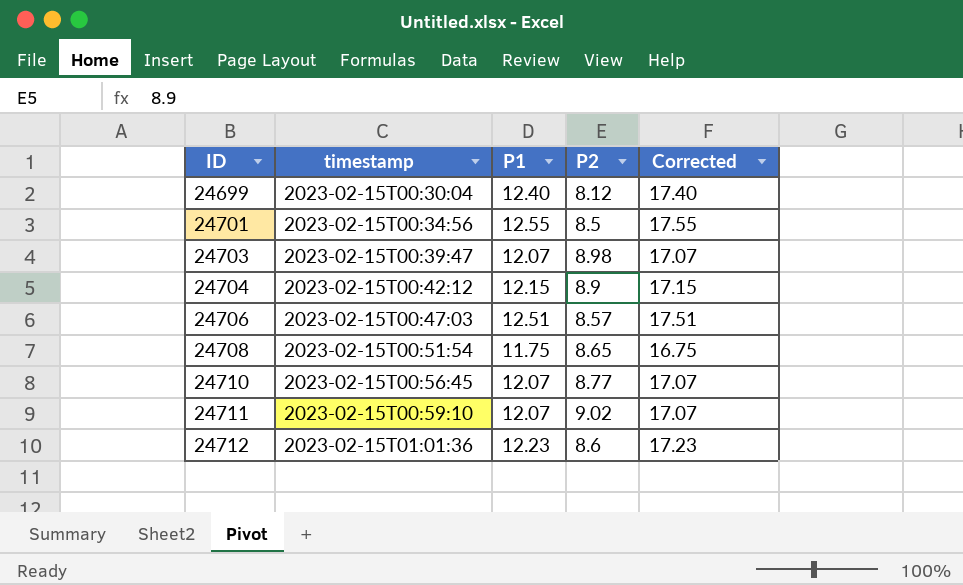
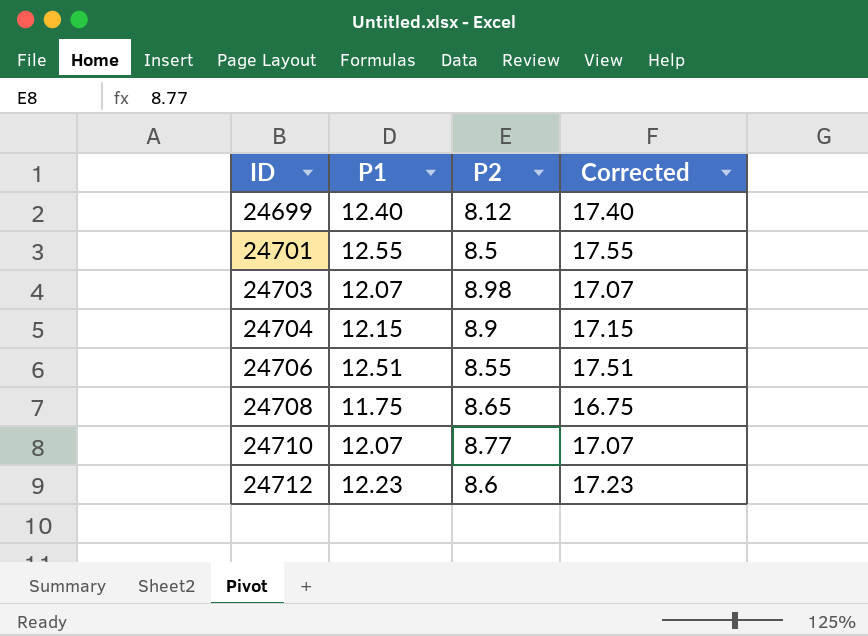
column timestamp | position: 2 -> none
row 24711: 2023-02-15T00:59:10 | 12.07 | 9.02 | 17.07 -> none
24706 | P2: 8.57 -> 8.55

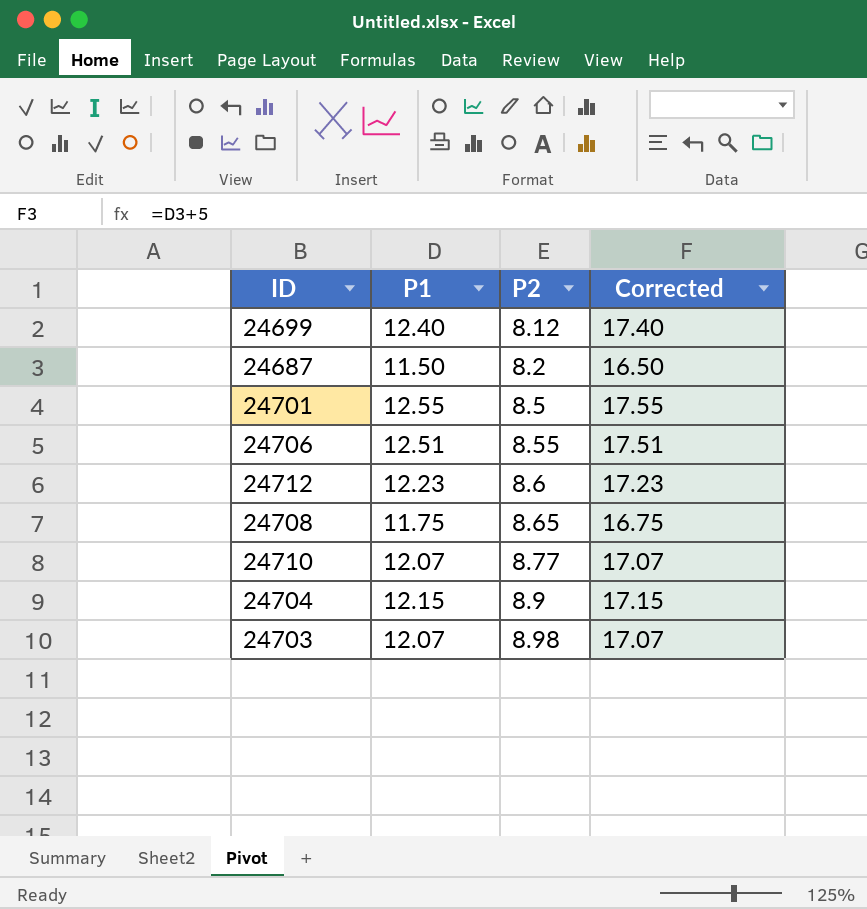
row order: ID ascending -> P2 ascending
row 24687: none -> 11.50 | 8.2 | 16.50

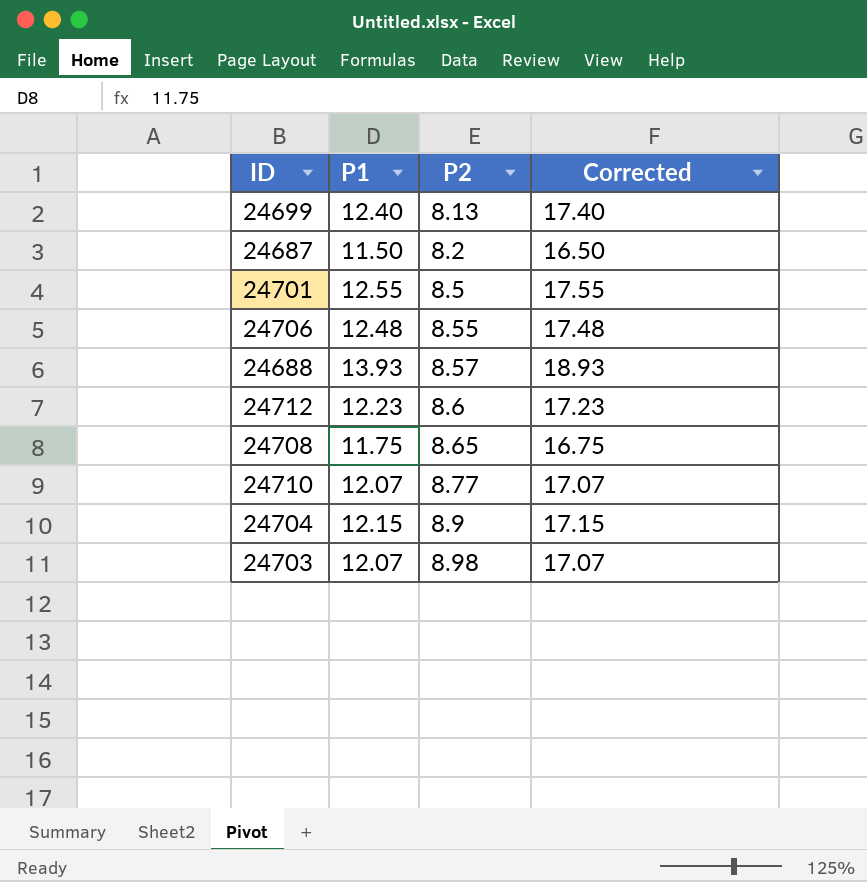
24699 | P2: 8.12 -> 8.13
24706 | P1: 12.51 -> 12.48
24706 | Corrected: 17.51 -> 17.48
row 24688: none -> 13.93 | 8.57 | 18.93

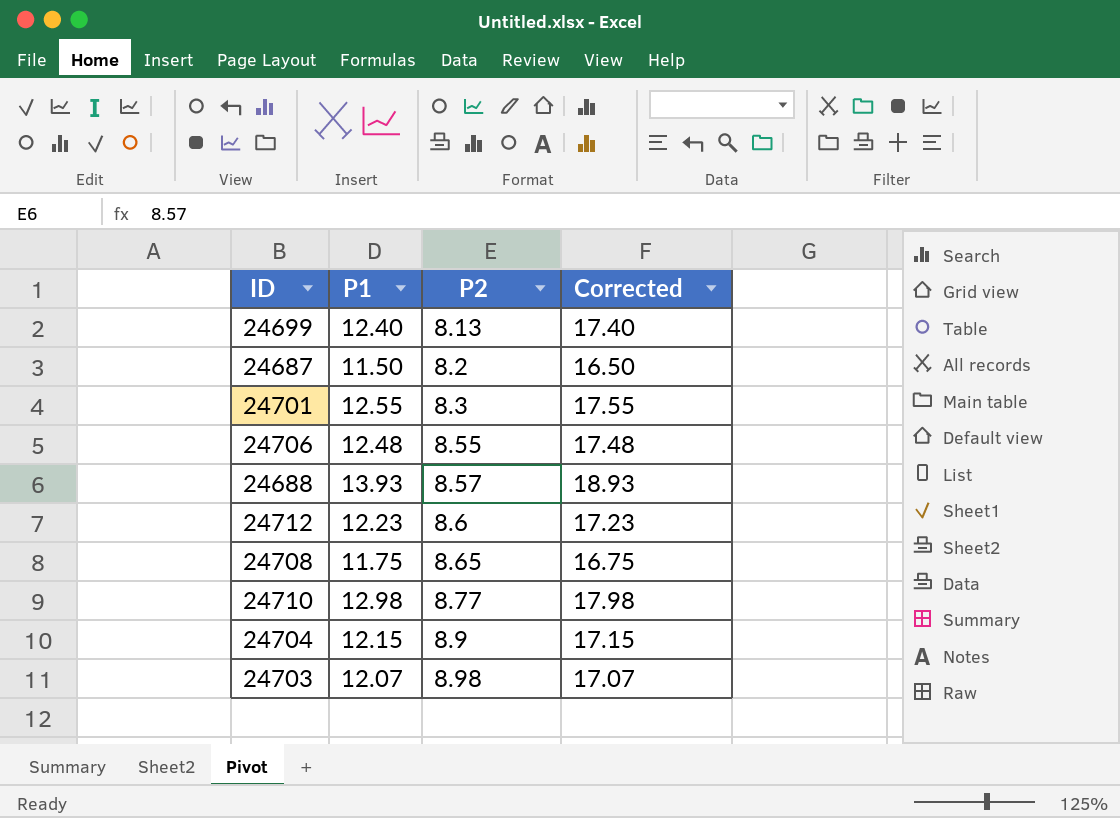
24701 | P2: 8.5 -> 8.3
24710 | P1: 12.07 -> 12.98
24710 | Corrected: 17.07 -> 17.98

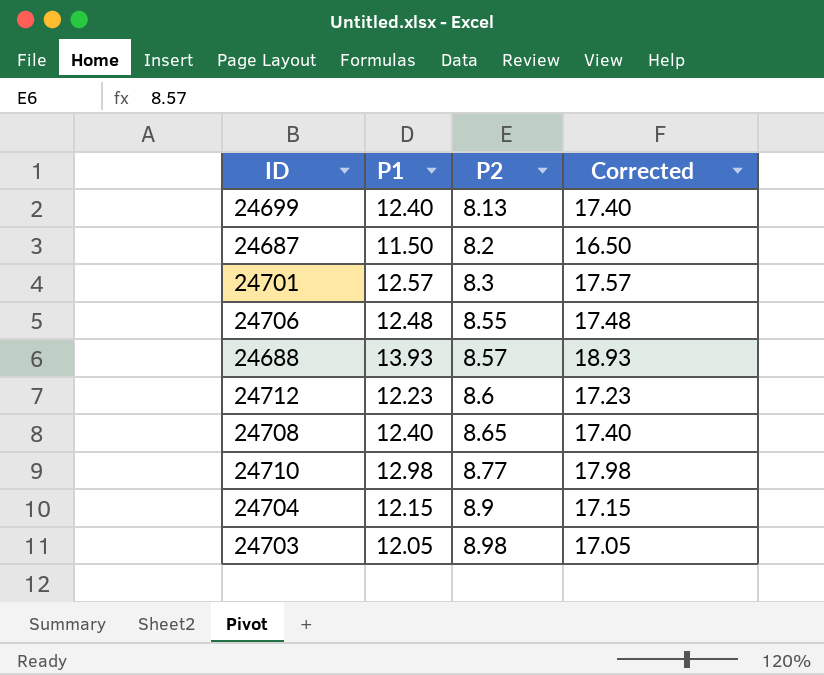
24701 | P1: 12.55 -> 12.57
24701 | Corrected: 17.55 -> 17.57
24708 | P1: 11.75 -> 12.40
24708 | Corrected: 16.75 -> 17.40
24703 | P1: 12.07 -> 12.05
24703 | Corrected: 17.07 -> 17.05

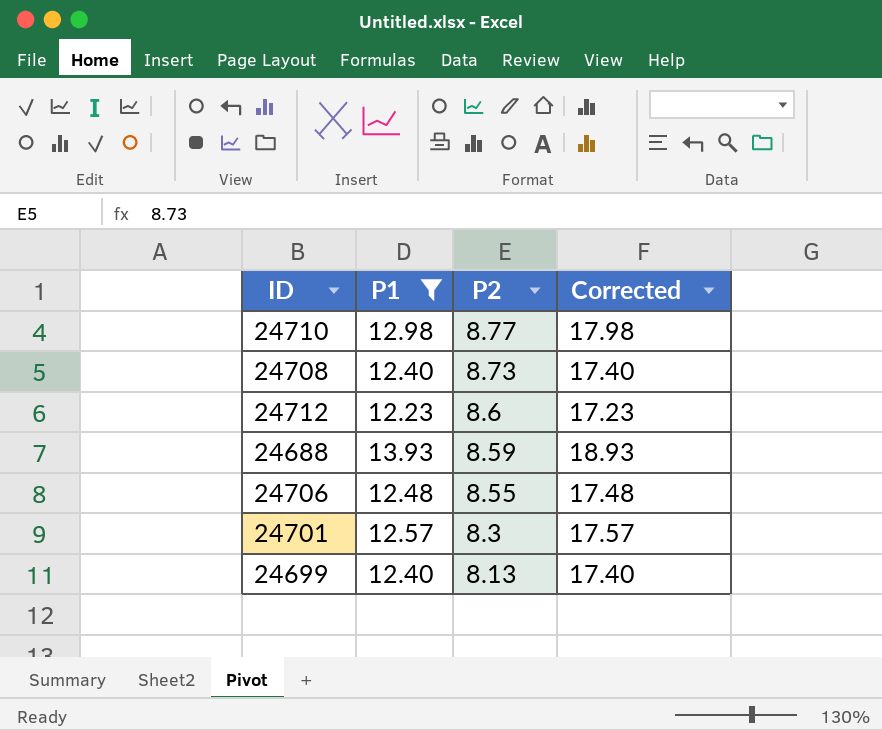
filter: none -> P1 >= 12.23
row order: P2 ascending -> P2 descending
24708 | P2: 8.65 -> 8.73
24688 | P2: 8.57 -> 8.59

